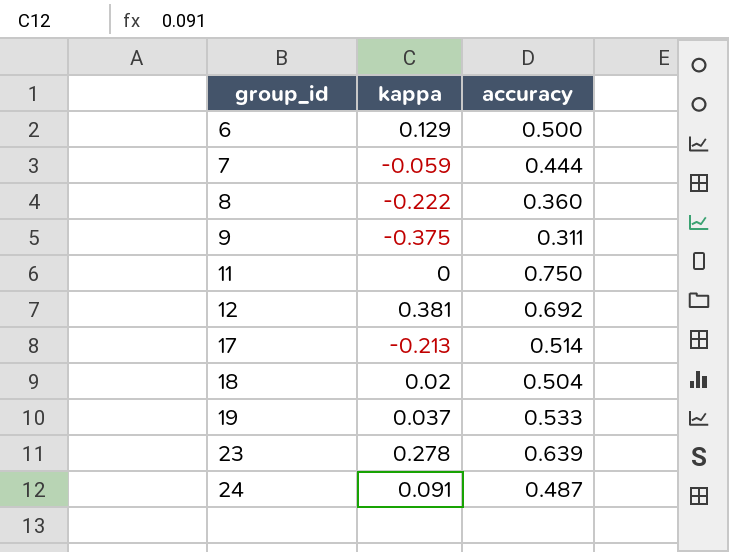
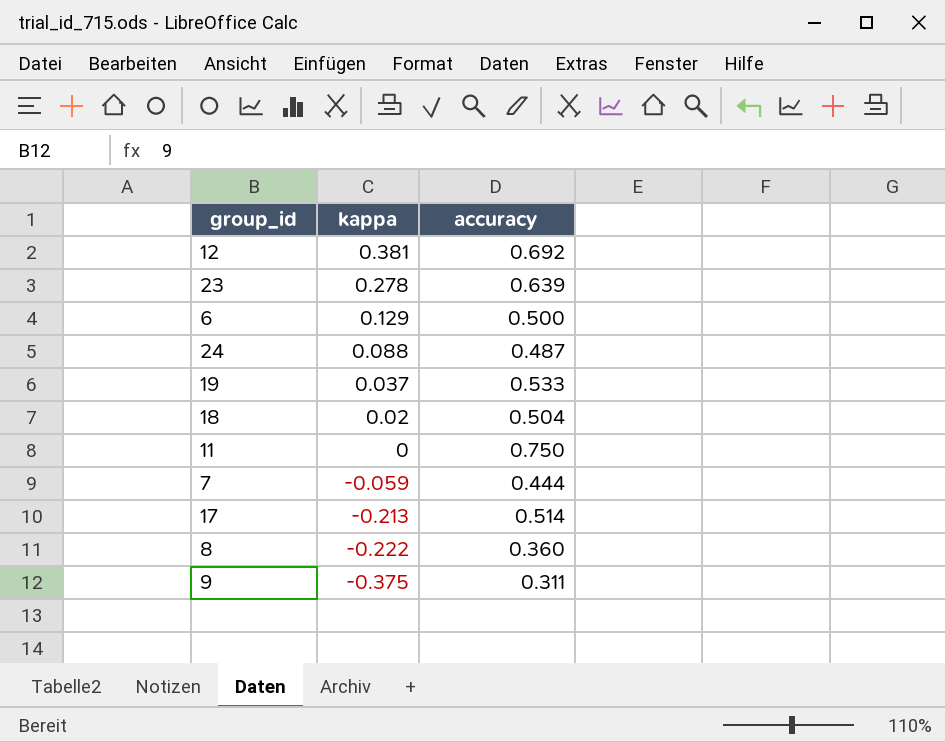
row order: group_id ascending -> kappa descending
24 | kappa: 0.091 -> 0.088

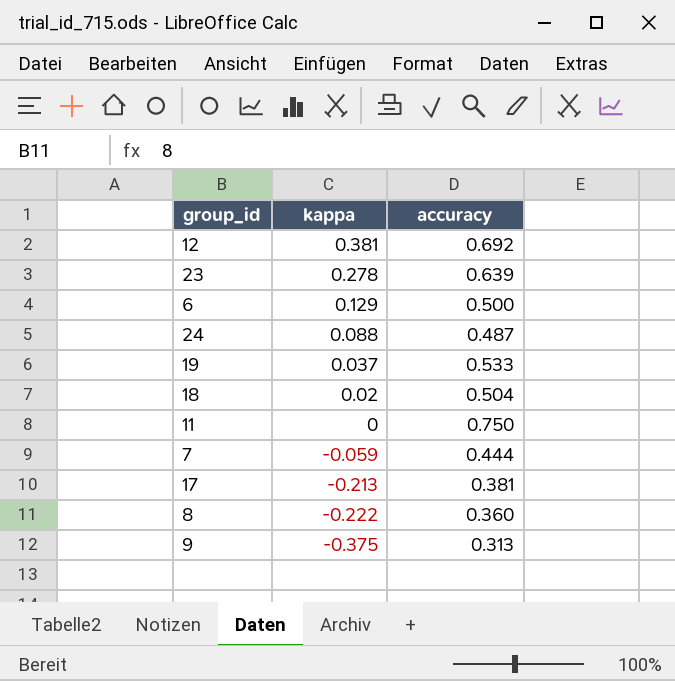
17 | accuracy: 0.514 -> 0.381
9 | accuracy: 0.311 -> 0.313

